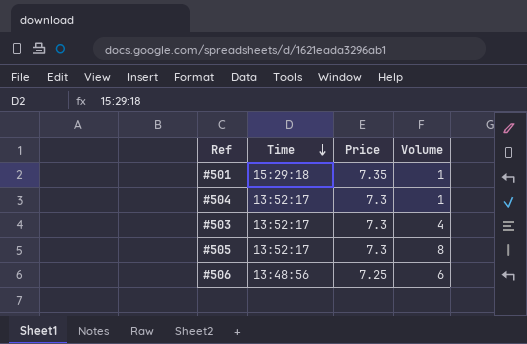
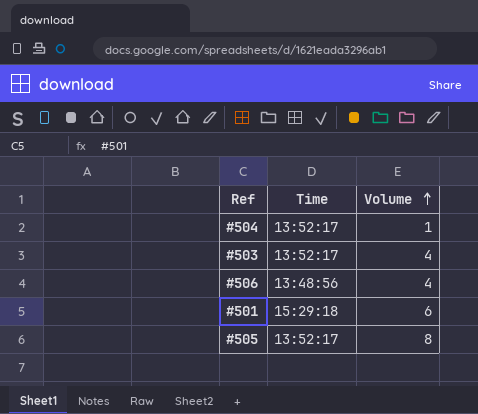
row order: Time descending -> Volume ascending
column Price | position: 3 -> none
#506 | Volume: 6 -> 4
#501 | Volume: 1 -> 6

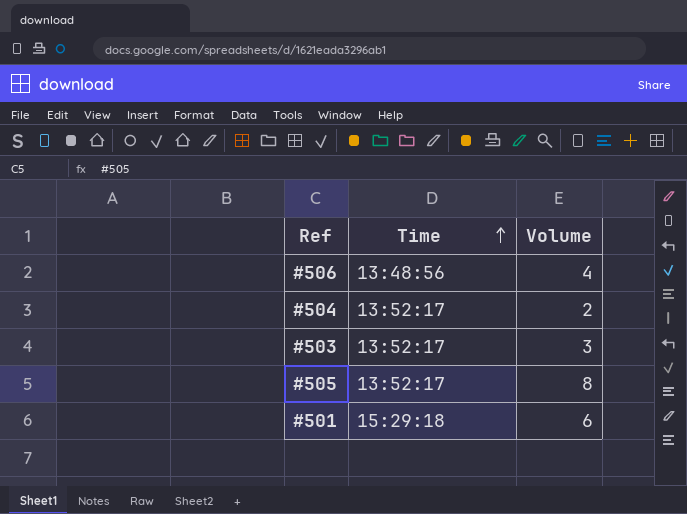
row order: Volume ascending -> Time ascending
#504 | Volume: 1 -> 2
#503 | Volume: 4 -> 3

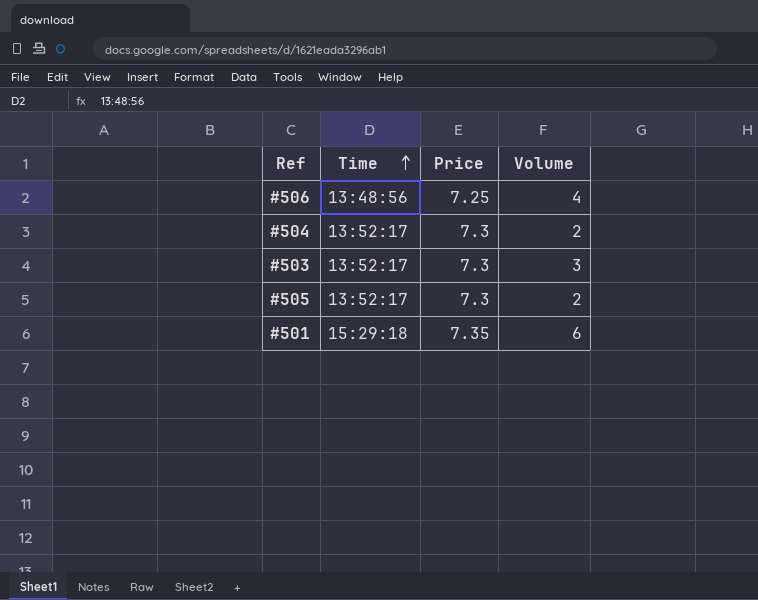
column Price | position: none -> 3
#505 | Volume: 8 -> 2

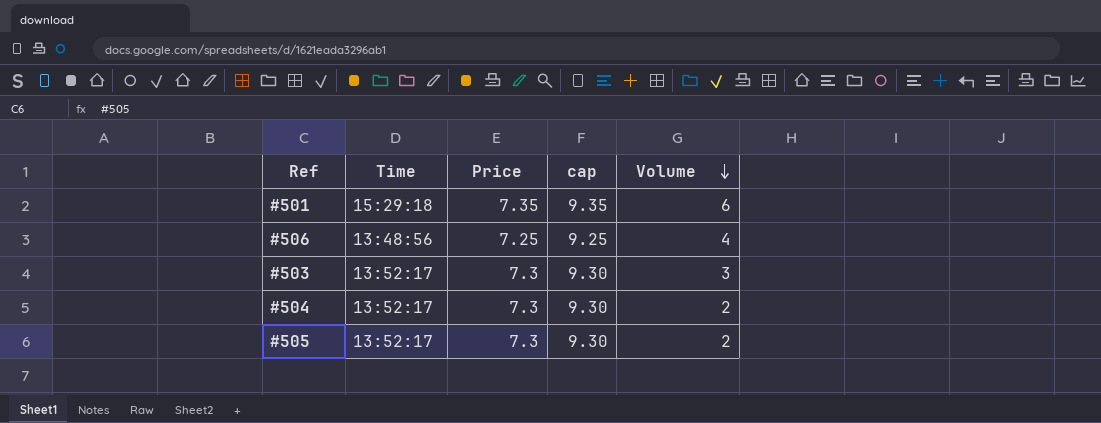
row order: Time ascending -> Volume descending
column cap | formula: none -> [Price] + 2

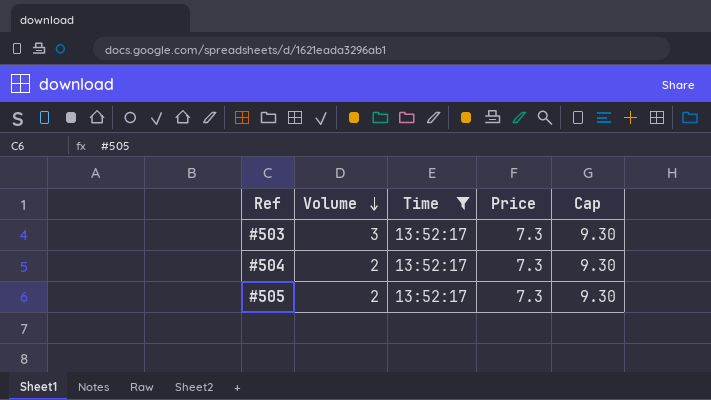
filter: none -> Time = 13:52:17
column Volume | position: 5 -> 2
column name: cap -> Cap

